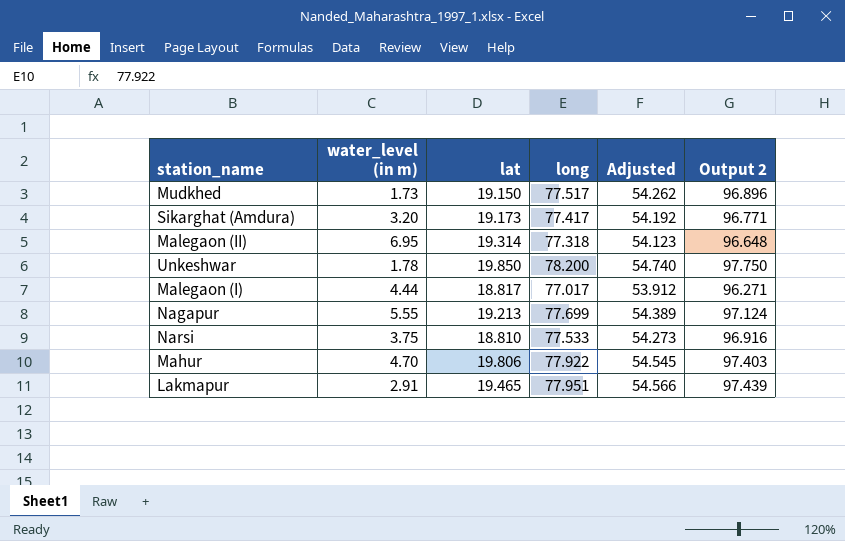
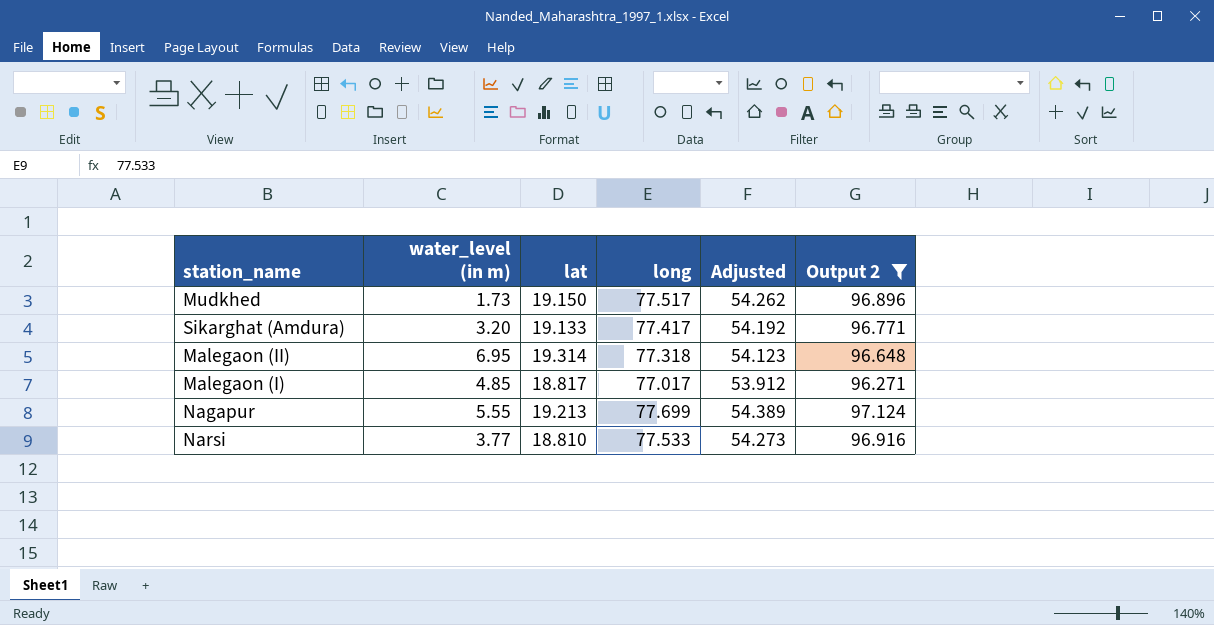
filter: none -> Output 2 <= 97.124
Sikarghat (Amdura) | lat: 19.173 -> 19.133
Malegaon (I) | water_level (in m): 4.44 -> 4.85
Narsi | water_level (in m): 3.75 -> 3.77

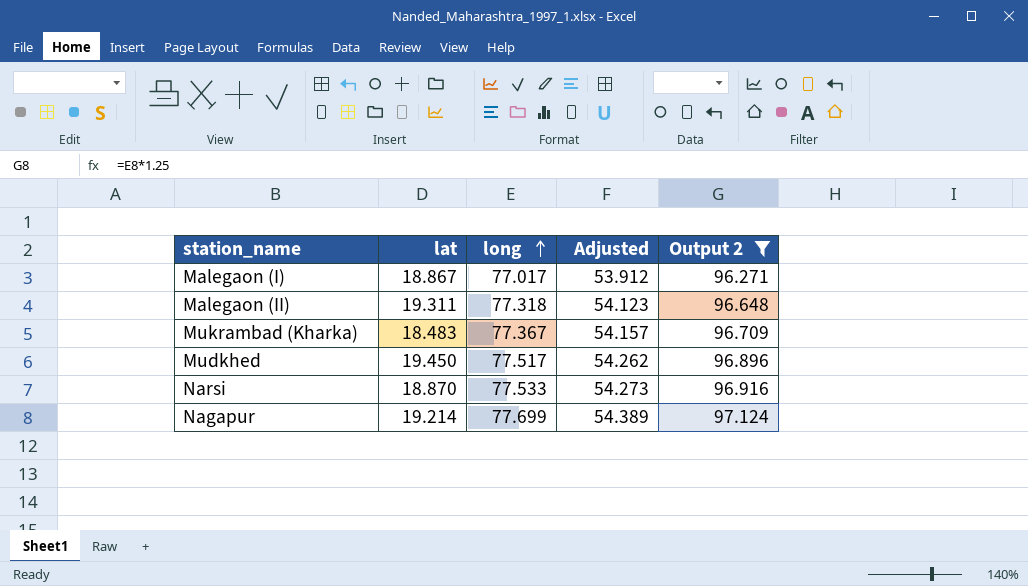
row order: none -> long ascending
column water_level (in m) | position: 2 -> none
row Sikarghat (Amdura): 3.20 | 19.133 | 77.417 | 54.192 | 96.771 -> none
Malegaon (I) | lat: 18.817 -> 18.867
Malegaon (II) | lat: 19.314 -> 19.311
row Mukrambad (Kharka): none -> 18.483 | 77.367 | 54.157 | 96.709
Mudkhed | lat: 19.150 -> 19.450
Narsi | lat: 18.810 -> 18.870
Nagapur | lat: 19.213 -> 19.214

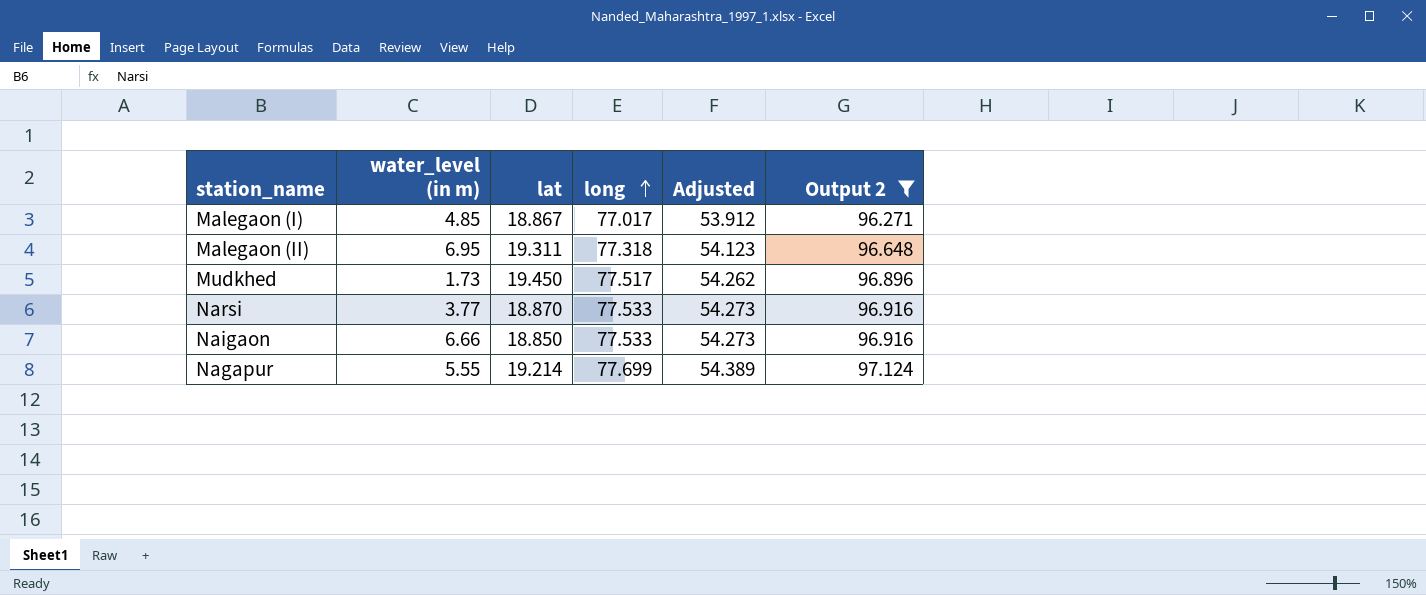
column water_level (in m) | position: none -> 2
row Mukrambad (Kharka): 18.483 | 77.367 | 54.157 | 96.709 -> none
row Naigaon: none -> 6.66 | 18.850 | 77.533 | 54.273 | 96.916

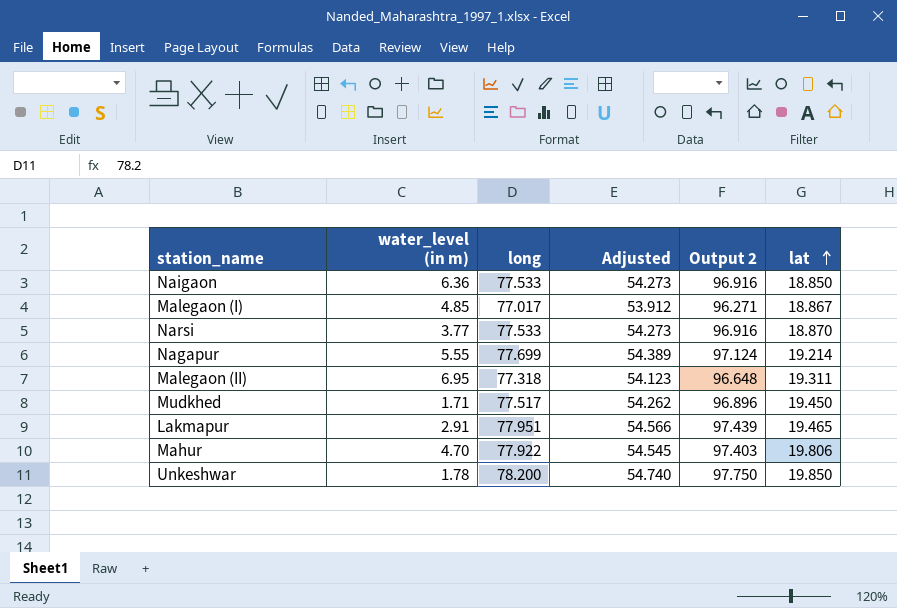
filter: Output 2 <= 97.124 -> none
row order: long ascending -> lat ascending
column lat | position: 3 -> 6
Naigaon | water_level (in m): 6.66 -> 6.36
Mudkhed | water_level (in m): 1.73 -> 1.71

